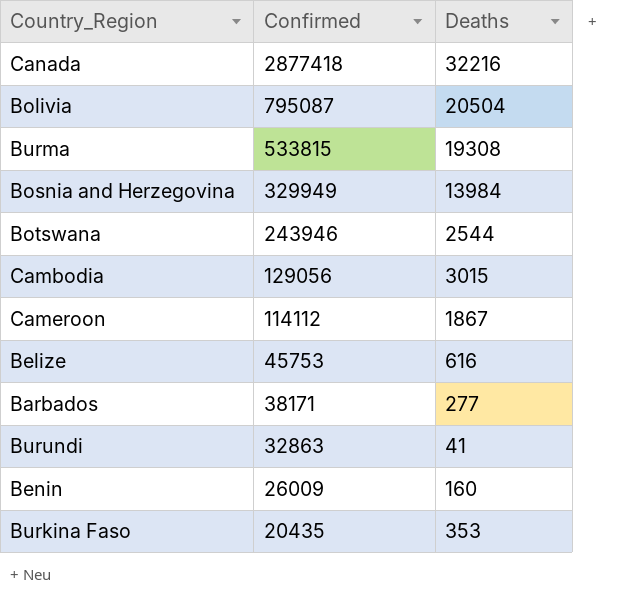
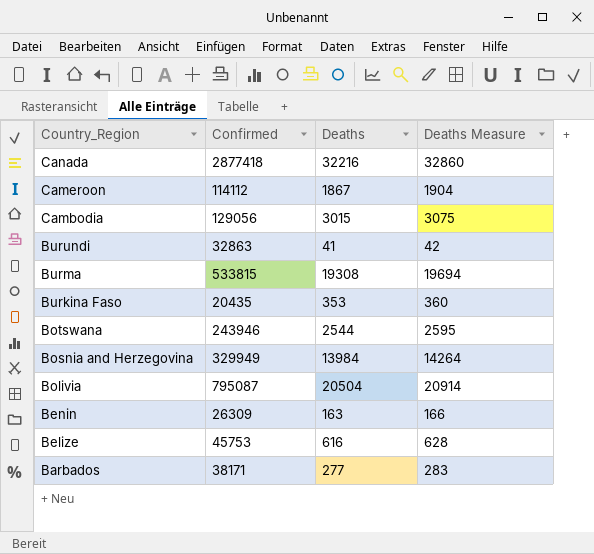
row order: Confirmed descending -> Country_Region descending
column Deaths Measure | formula: none -> [Deaths] * 1.02
Benin | Confirmed: 26009 -> 26309
Benin | Deaths: 160 -> 163

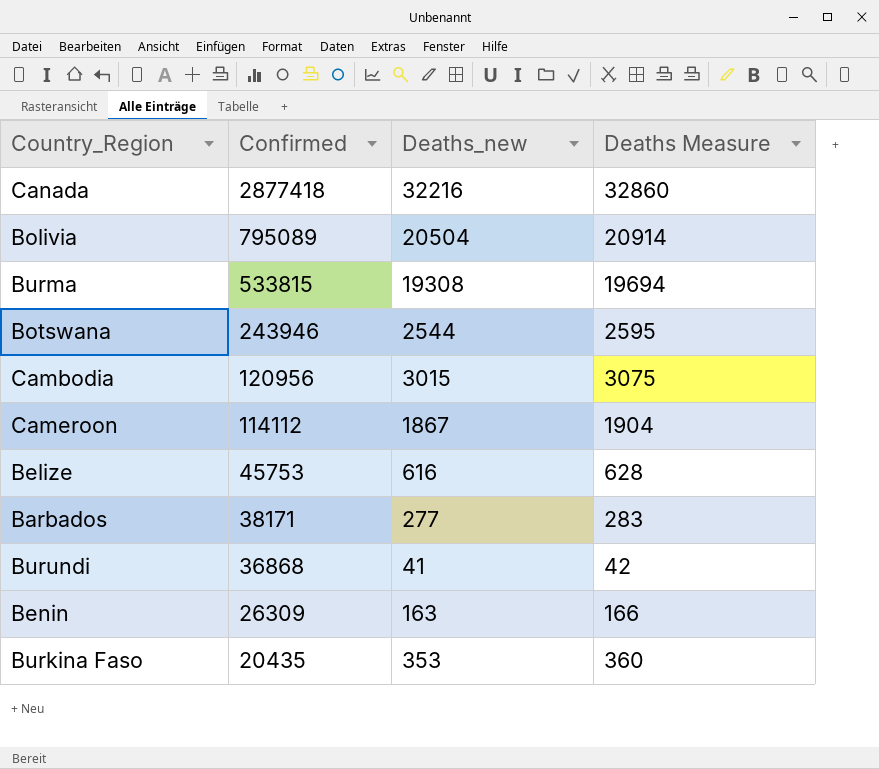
row order: Country_Region descending -> Confirmed descending
column name: Deaths -> Deaths_new
row Bosnia and Herzegovina: 329949 | 13984 | 14264 -> none
Bolivia | Confirmed: 795087 -> 795089
Cambodia | Confirmed: 129056 -> 120956
Burundi | Confirmed: 32863 -> 36868

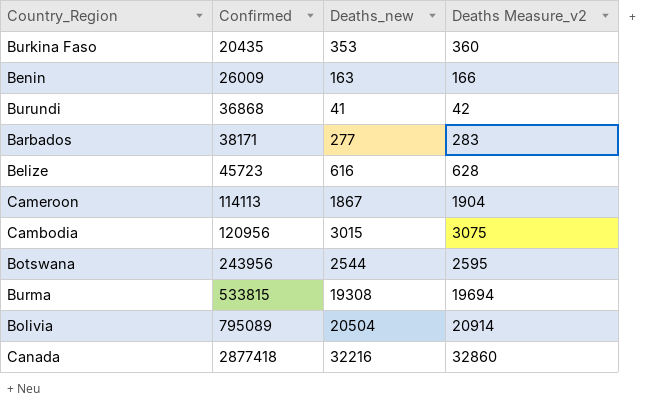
row order: Confirmed descending -> Confirmed ascending
column name: Deaths Measure -> Deaths Measure_v2
Benin | Confirmed: 26309 -> 26009
Belize | Confirmed: 45753 -> 45723
Cameroon | Confirmed: 114112 -> 114113
Botswana | Confirmed: 243946 -> 243956

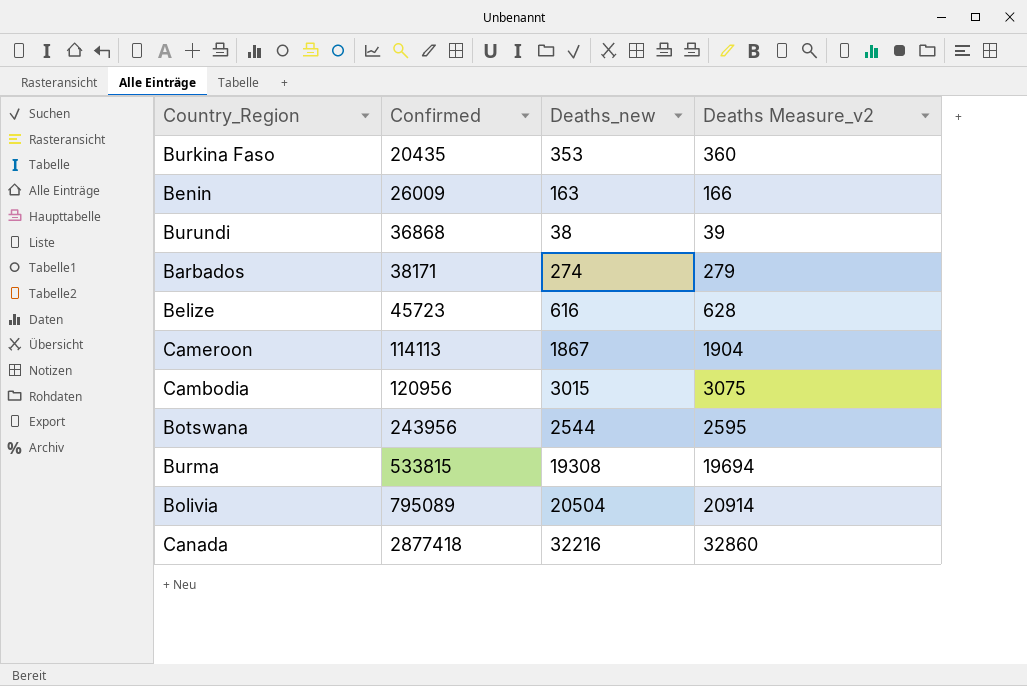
Burundi | Deaths_new: 41 -> 38
Burundi | Deaths Measure_v2: 42 -> 39
Barbados | Deaths_new: 277 -> 274
Barbados | Deaths Measure_v2: 283 -> 279

